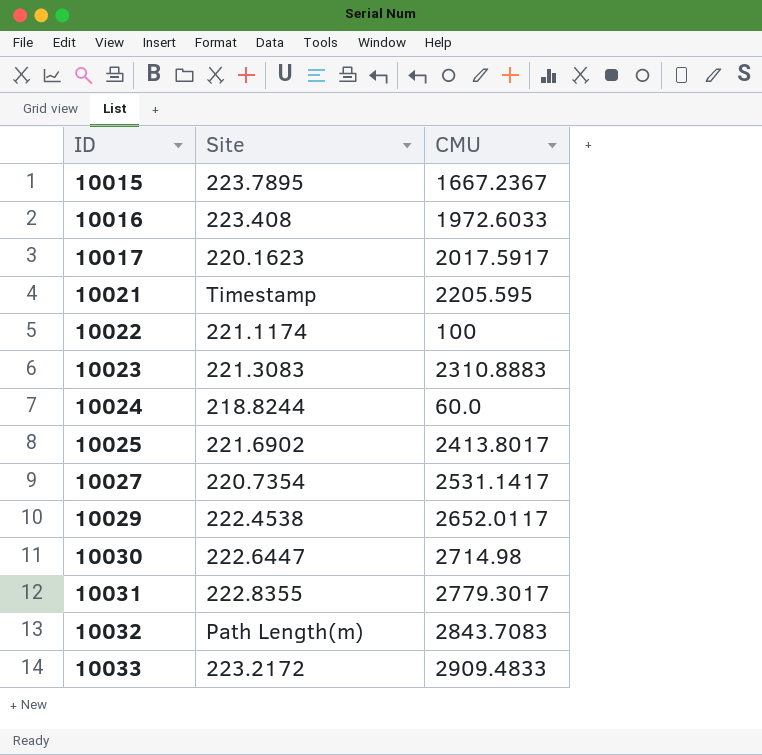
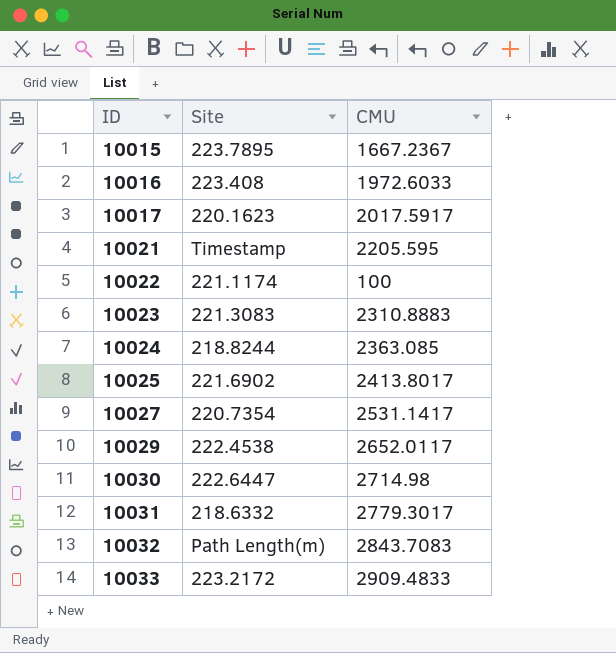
10024 | CMU: 60.0 -> 2363.085
10031 | Site: 222.8355 -> 218.6332

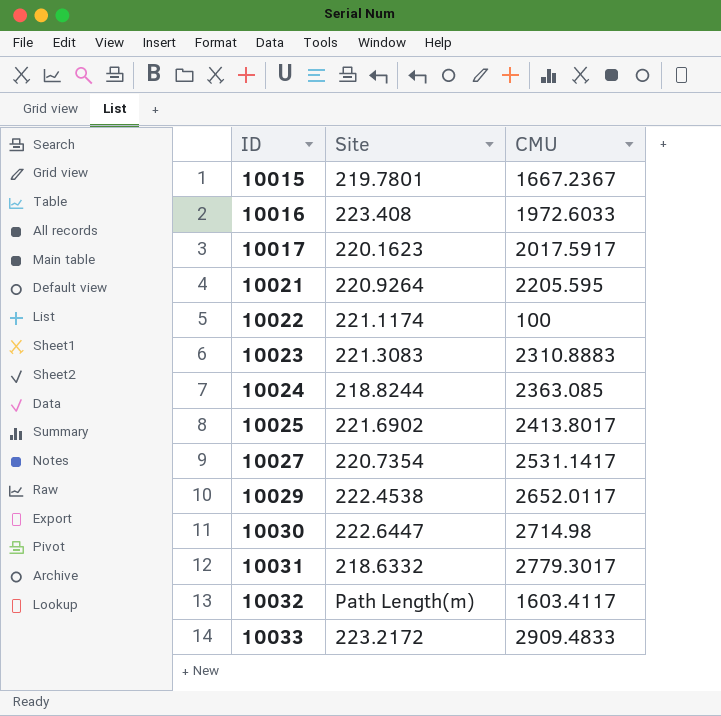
10015 | Site: 223.7895 -> 219.7801
10021 | Site: Timestamp -> 220.9264
10032 | CMU: 2843.7083 -> 1603.4117

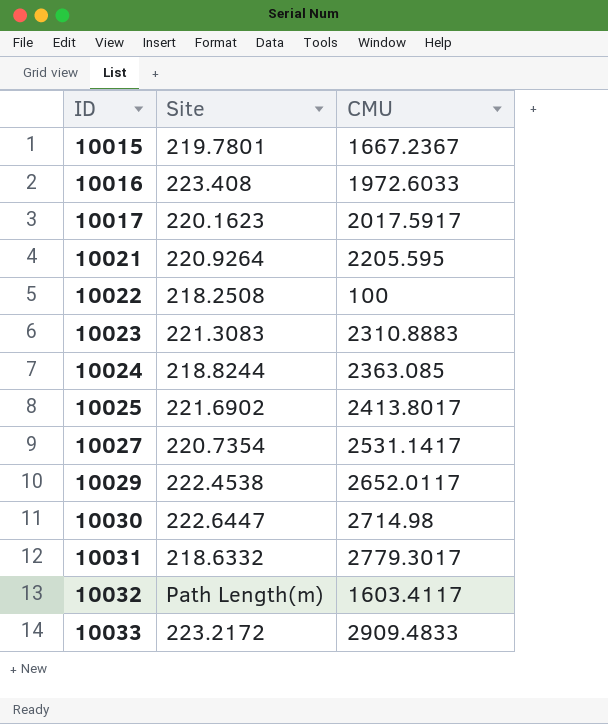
10022 | Site: 221.1174 -> 218.2508

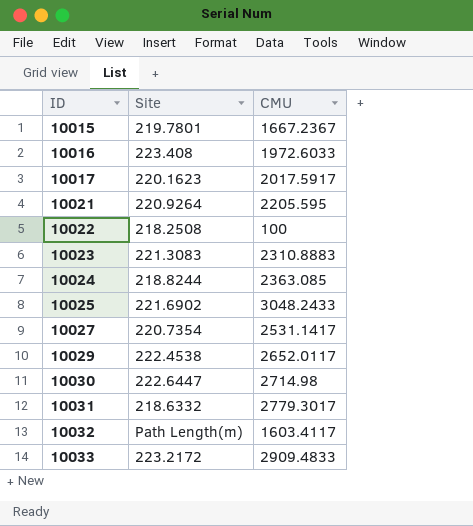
10025 | CMU: 2413.8017 -> 3048.2433

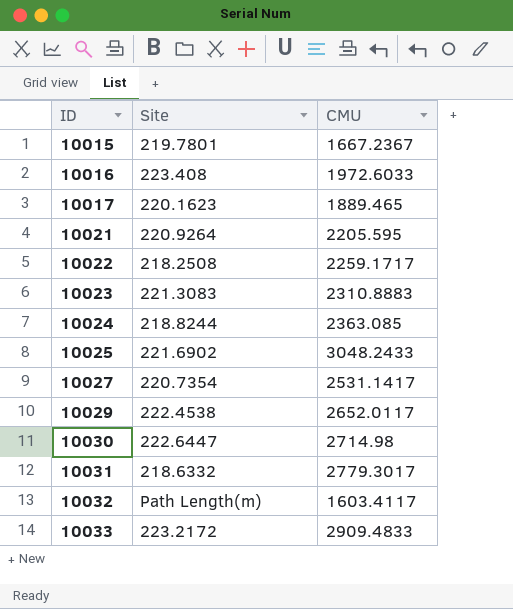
10017 | CMU: 2017.5917 -> 1889.465
10022 | CMU: 100 -> 2259.1717

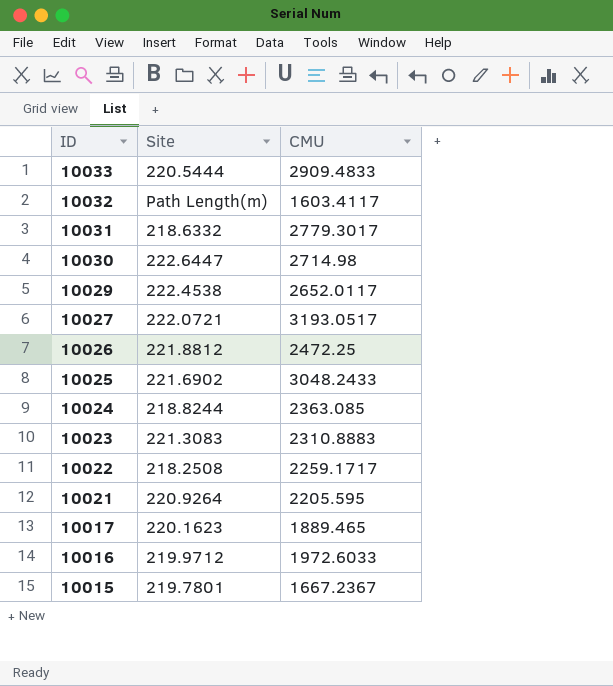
row order: ID ascending -> ID descending
10033 | Site: 223.2172 -> 220.5444
10027 | Site: 220.7354 -> 222.0721
10027 | CMU: 2531.1417 -> 3193.0517
row 10026: none -> 221.8812 | 2472.25
10016 | Site: 223.408 -> 219.9712

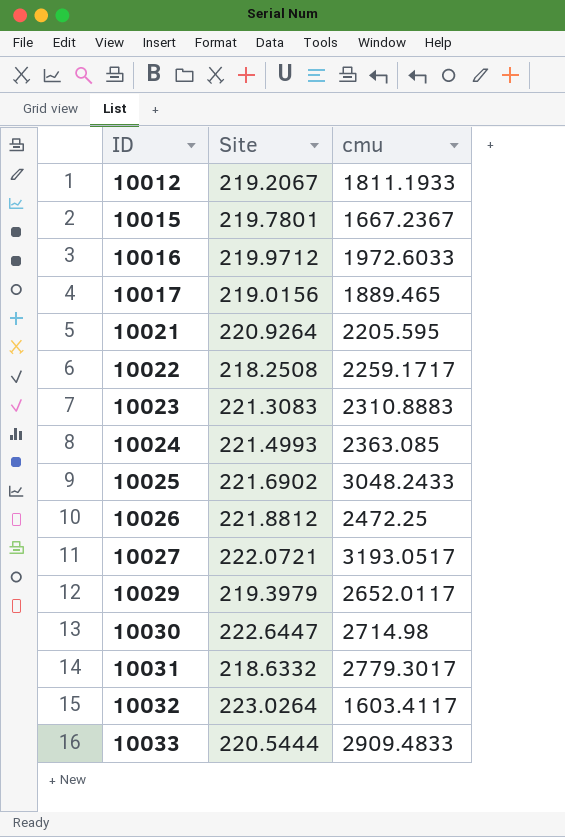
row order: ID descending -> ID ascending
column name: CMU -> cmu
row 10012: none -> 219.2067 | 1811.1933
10017 | Site: 220.1623 -> 219.0156
10024 | Site: 218.8244 -> 221.4993
10029 | Site: 222.4538 -> 219.3979
10032 | Site: Path Length(m) -> 223.0264

